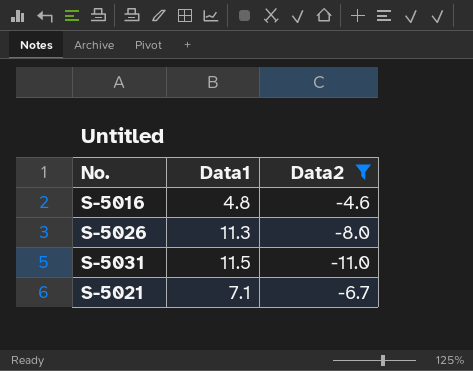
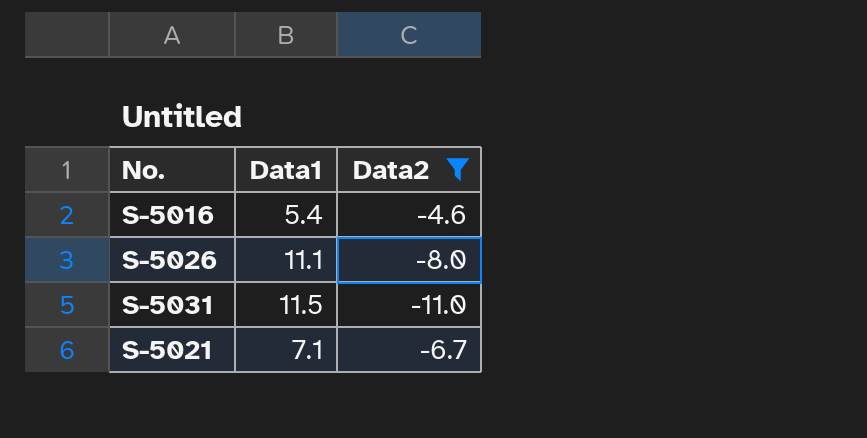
S-5016 | Data1: 4.8 -> 5.4
S-5026 | Data1: 11.3 -> 11.1

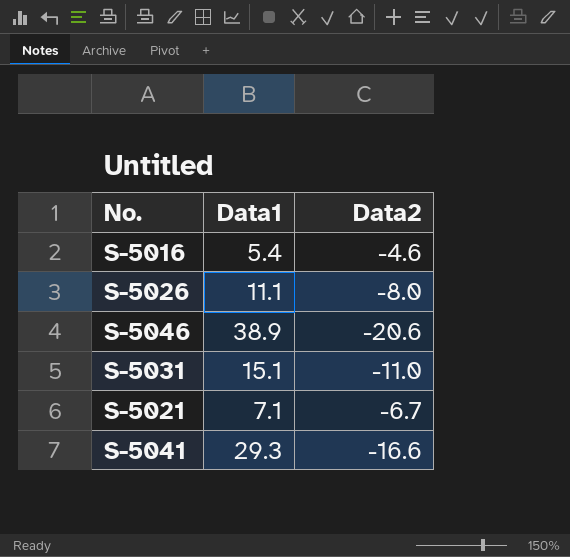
filter: Data2 >= -11.0 -> none
S-5031 | Data1: 11.5 -> 15.1

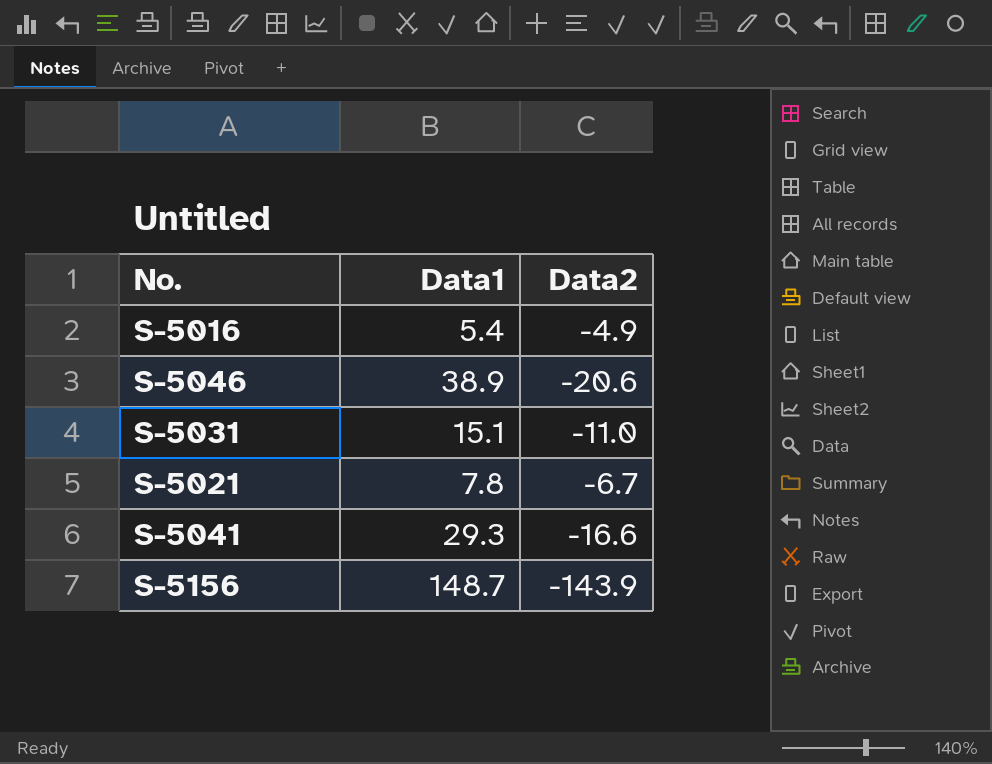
row S-5026: 11.1 | -8.0 -> none
S-5016 | Data2: -4.6 -> -4.9
S-5021 | Data1: 7.1 -> 7.8
row S-5156: none -> 148.7 | -143.9

